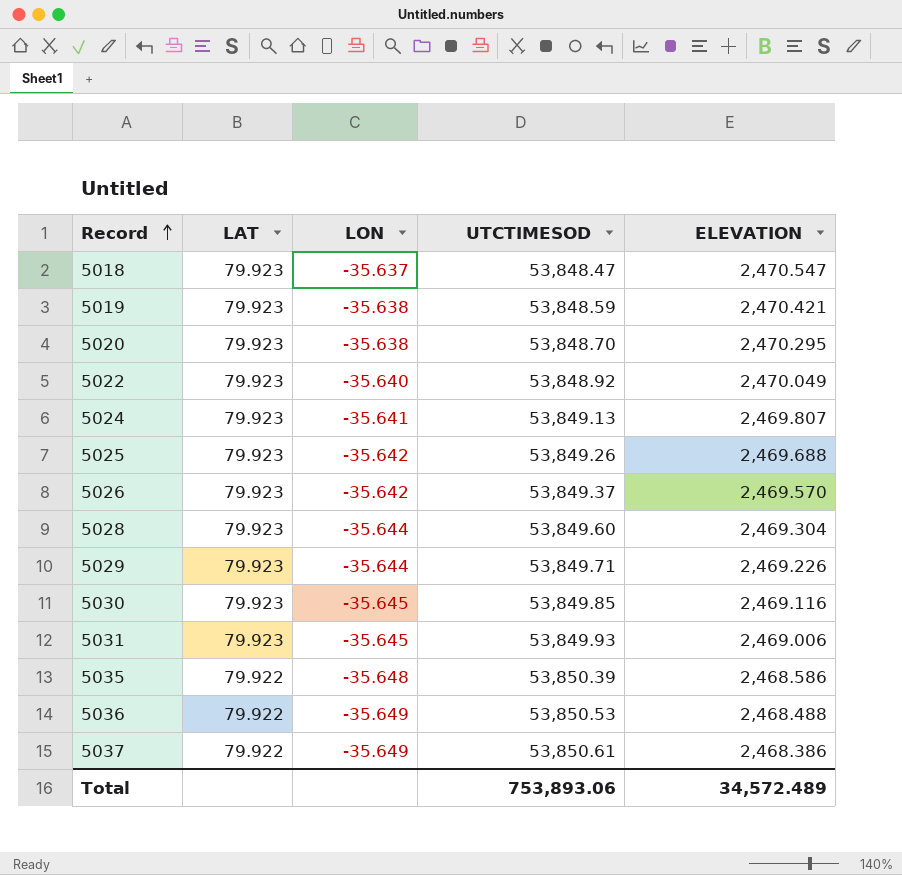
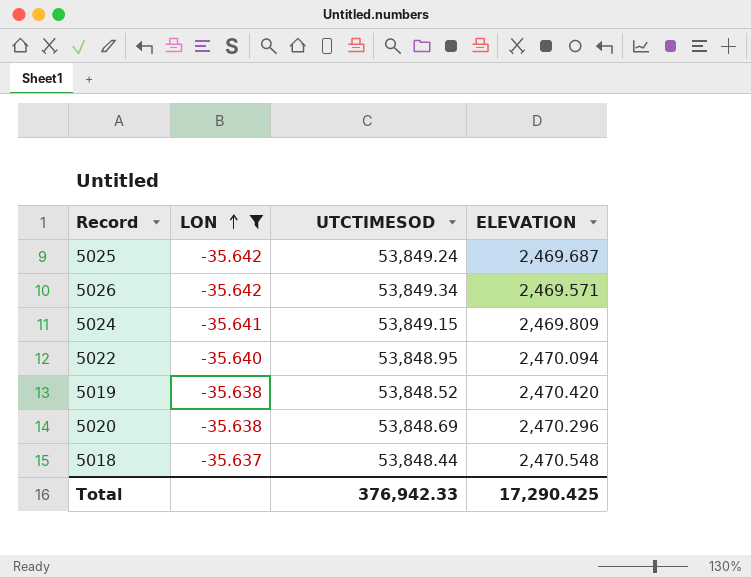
filter: none -> LON >= -35.642
row order: Record ascending -> LON ascending
column LAT | position: 2 -> none
5025 | UTCTIMESOD: 53,849.26 -> 53,849.24
5025 | ELEVATION: 2,469.688 -> 2,469.687
5026 | UTCTIMESOD: 53,849.37 -> 53,849.34
5026 | ELEVATION: 2,469.570 -> 2,469.571
5024 | UTCTIMESOD: 53,849.13 -> 53,849.15
5024 | ELEVATION: 2,469.807 -> 2,469.809
5022 | UTCTIMESOD: 53,848.92 -> 53,848.95
5022 | ELEVATION: 2,470.049 -> 2,470.094
5019 | UTCTIMESOD: 53,848.59 -> 53,848.52
5019 | ELEVATION: 2,470.421 -> 2,470.420
5020 | UTCTIMESOD: 53,848.70 -> 53,848.69
5020 | ELEVATION: 2,470.295 -> 2,470.296
5018 | UTCTIMESOD: 53,848.47 -> 53,848.44
5018 | ELEVATION: 2,470.547 -> 2,470.548
Total | UTCTIMESOD: 753,893.06 -> 376,942.33
Total | ELEVATION: 34,572.489 -> 17,290.425

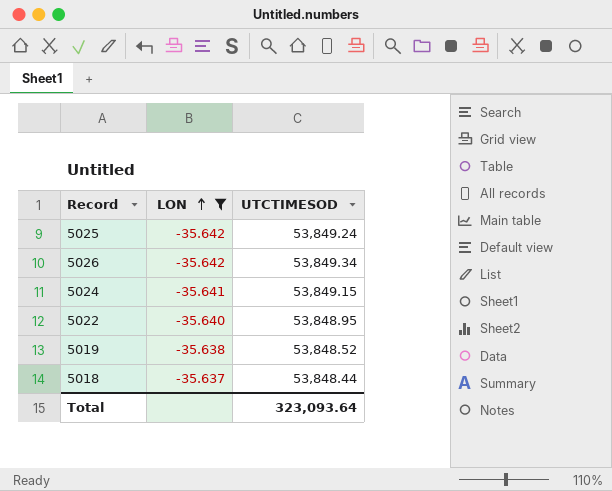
column ELEVATION | position: 4 -> none
row 5020: -35.638 | 53,848.69 | 2,470.296 -> none
Total | UTCTIMESOD: 376,942.33 -> 323,093.64

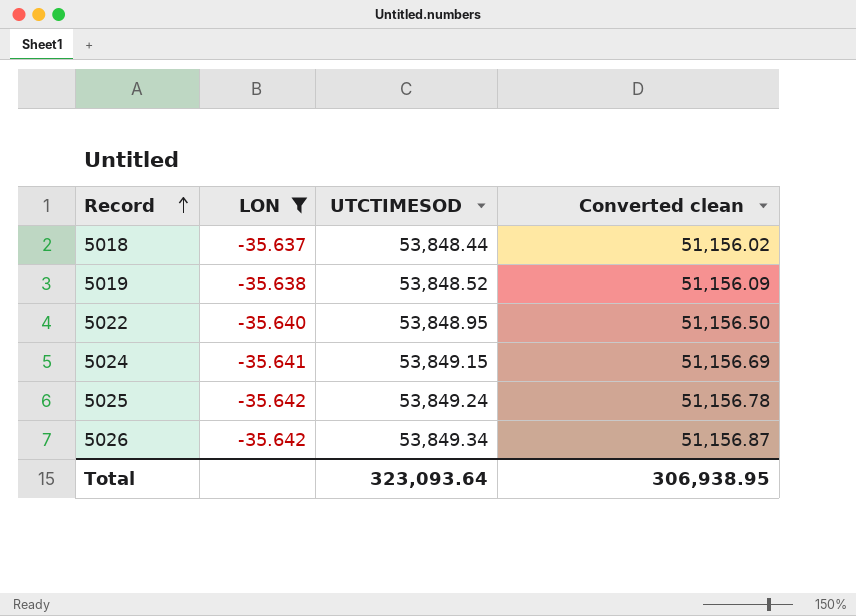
row order: LON ascending -> Record ascending
column Converted clean | formula: none -> [UTCTIMESOD] * 0.95

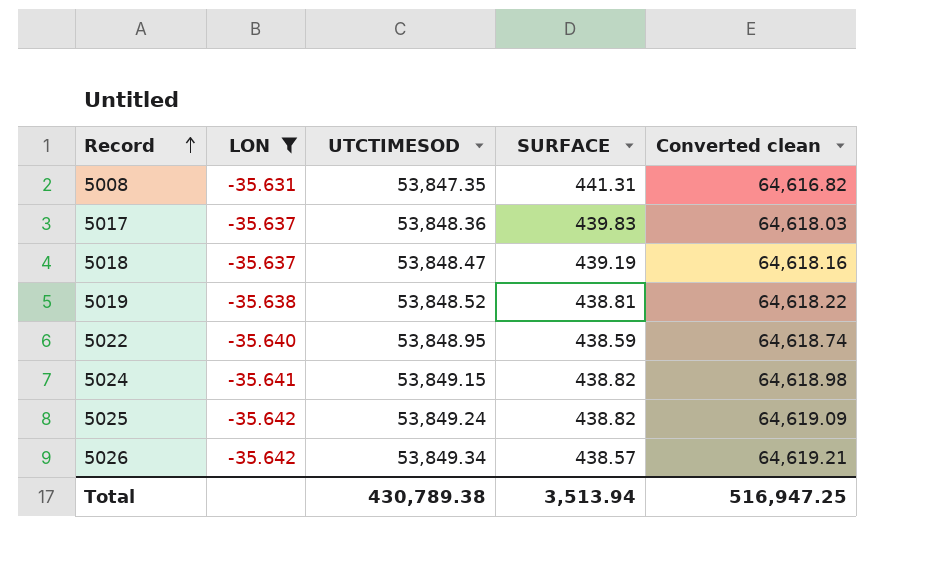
column SURFACE | position: none -> 4
column Converted clean | formula: [UTCTIMESOD] * 0.95 -> [UTCTIMESOD] * 1.2
row 5008: none -> -35.631 | 53,847.35 | 441.31 | 64,616.82
row 5017: none -> -35.637 | 53,848.36 | 439.83 | 64,618.03
5018 | UTCTIMESOD: 53,848.44 -> 53,848.47
Total | UTCTIMESOD: 323,093.64 -> 430,789.38
Total | Converted clean: 306,938.95 -> 516,947.25

